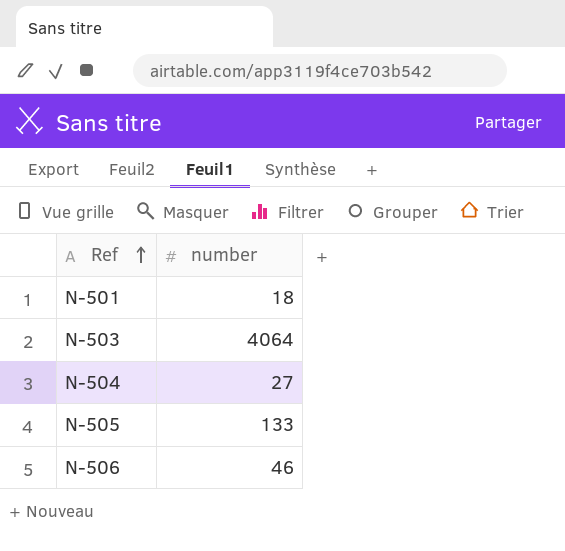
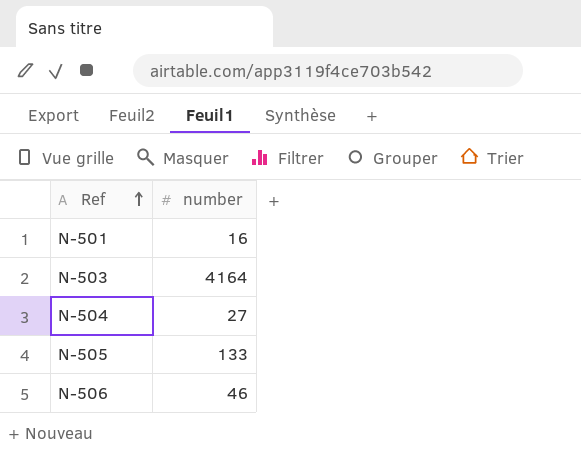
N-501 | number: 18 -> 16
N-503 | number: 4064 -> 4164

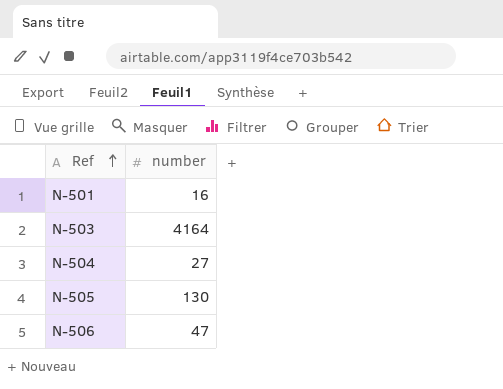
N-505 | number: 133 -> 130
N-506 | number: 46 -> 47

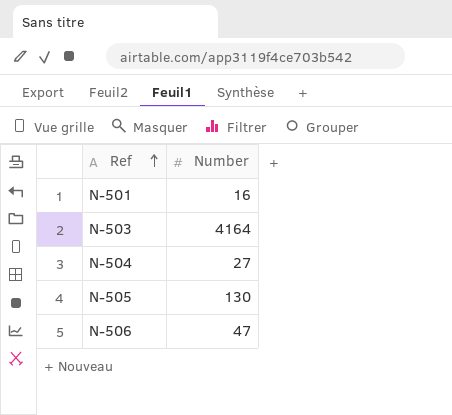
column name: number -> Number

